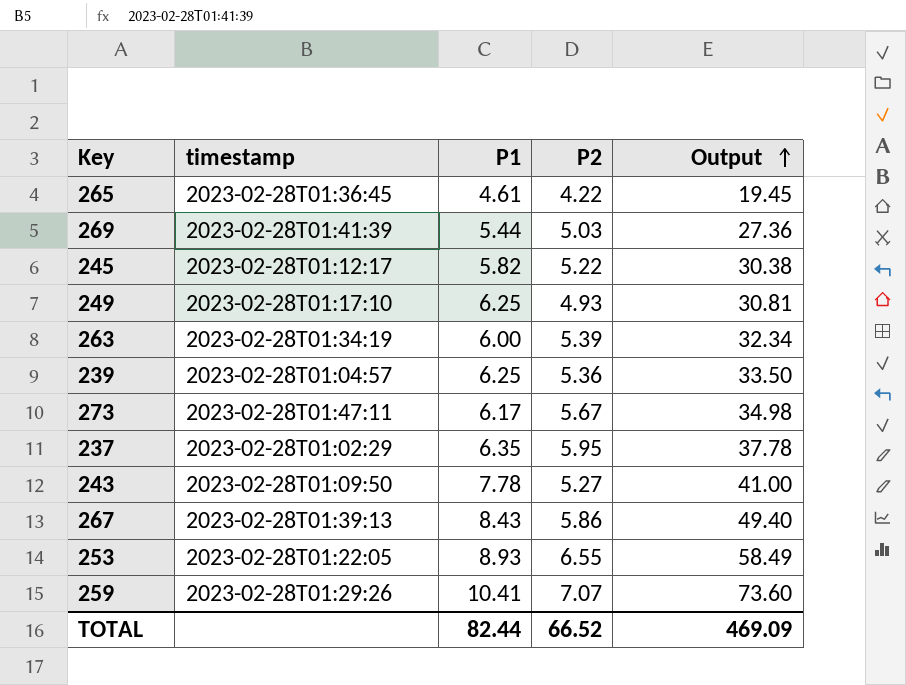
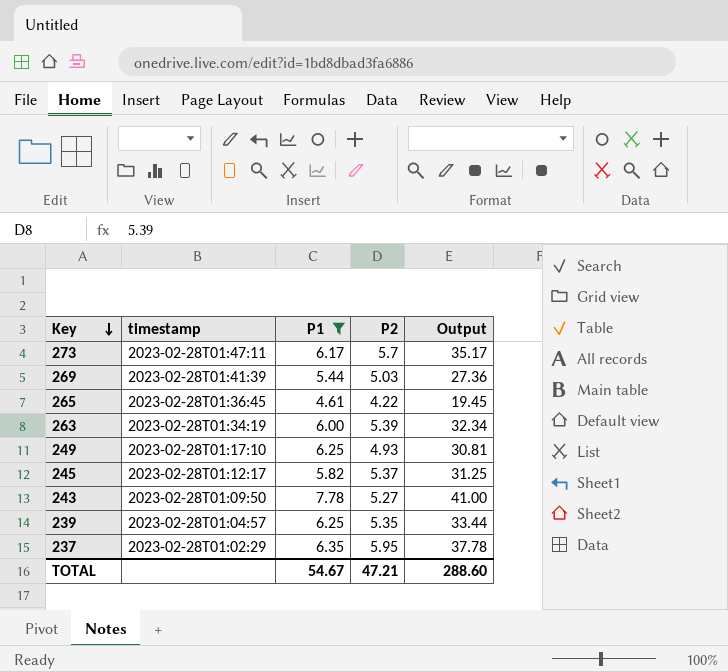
filter: none -> P1 <= 7.78
row order: Output ascending -> Key descending
273 | P2: 5.67 -> 5.7
273 | Output: 34.98 -> 35.17
245 | P2: 5.22 -> 5.37
245 | Output: 30.38 -> 31.25
239 | P2: 5.36 -> 5.35
239 | Output: 33.50 -> 33.44
TOTAL | P1: 82.44 -> 54.67
TOTAL | P2: 66.52 -> 47.21
TOTAL | Output: 469.09 -> 288.60

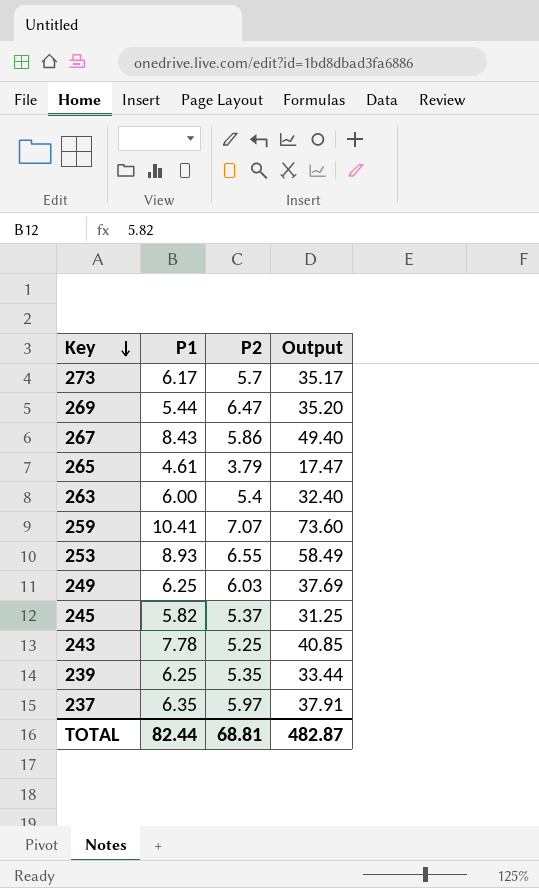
filter: P1 <= 7.78 -> none
column timestamp | position: 2 -> none
269 | P2: 5.03 -> 6.47
269 | Output: 27.36 -> 35.20
265 | P2: 4.22 -> 3.79
265 | Output: 19.45 -> 17.47
263 | P2: 5.39 -> 5.4
263 | Output: 32.34 -> 32.40
249 | P2: 4.93 -> 6.03
249 | Output: 30.81 -> 37.69
243 | P2: 5.27 -> 5.25
243 | Output: 41.00 -> 40.85
237 | P2: 5.95 -> 5.97
237 | Output: 37.78 -> 37.91
TOTAL | P1: 54.67 -> 82.44
TOTAL | P2: 47.21 -> 68.81
TOTAL | Output: 288.60 -> 482.87

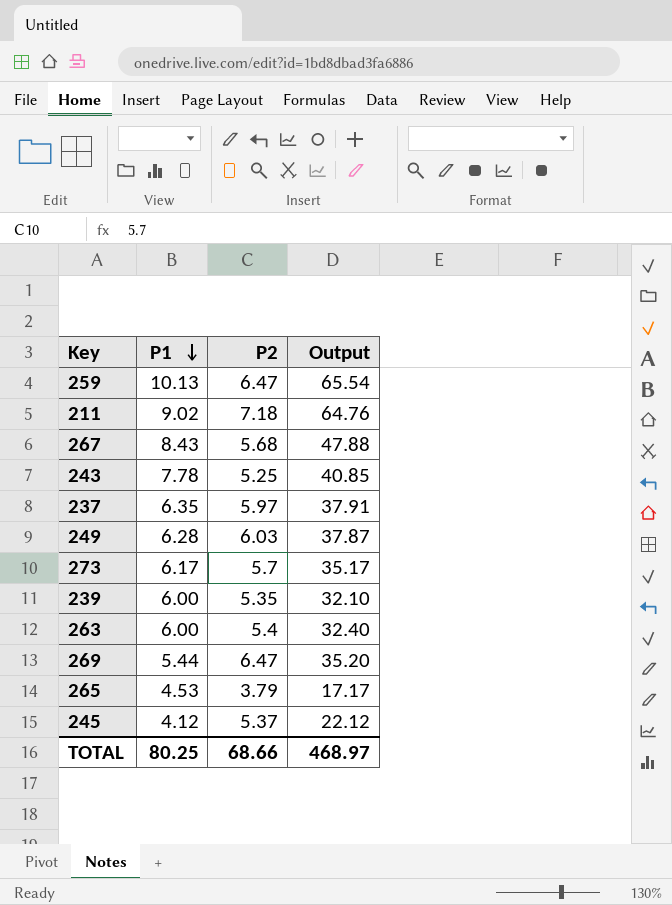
row order: Key descending -> P1 descending
row 253: 8.93 | 6.55 | 58.49 -> none
259 | P1: 10.41 -> 10.13
259 | P2: 7.07 -> 6.47
259 | Output: 73.60 -> 65.54
row 211: none -> 9.02 | 7.18 | 64.76
267 | P2: 5.86 -> 5.68
267 | Output: 49.40 -> 47.88
249 | P1: 6.25 -> 6.28
249 | Output: 37.69 -> 37.87
239 | P1: 6.25 -> 6.00
239 | Output: 33.44 -> 32.10
265 | P1: 4.61 -> 4.53
265 | Output: 17.47 -> 17.17
245 | P1: 5.82 -> 4.12
245 | Output: 31.25 -> 22.12
TOTAL | P1: 82.44 -> 80.25
TOTAL | P2: 68.81 -> 68.66
TOTAL | Output: 482.87 -> 468.97

